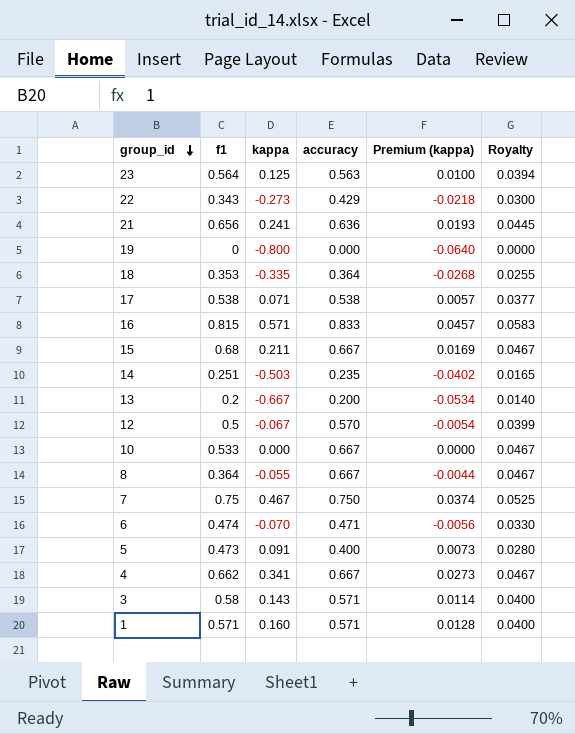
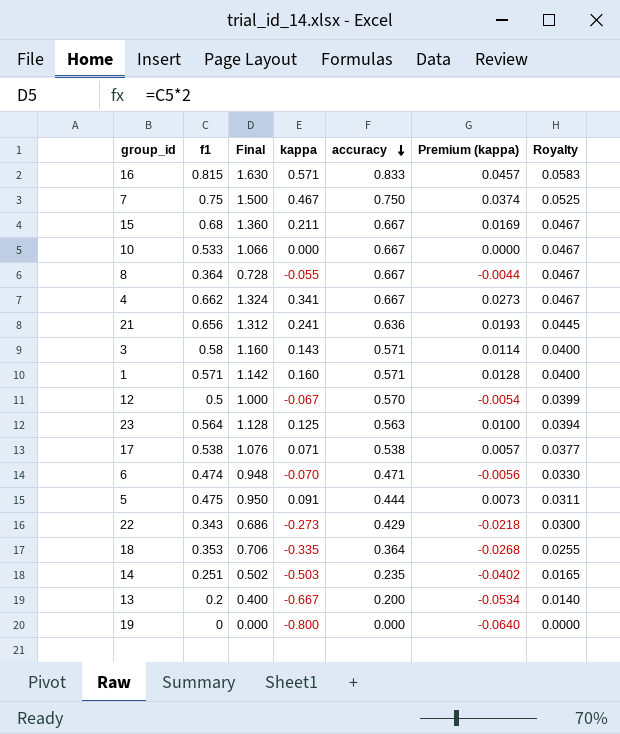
row order: group_id descending -> accuracy descending
column Final | formula: none -> [f1] * 2
5 | f1: 0.473 -> 0.475
5 | accuracy: 0.400 -> 0.444
5 | Royalty: 0.0280 -> 0.0311

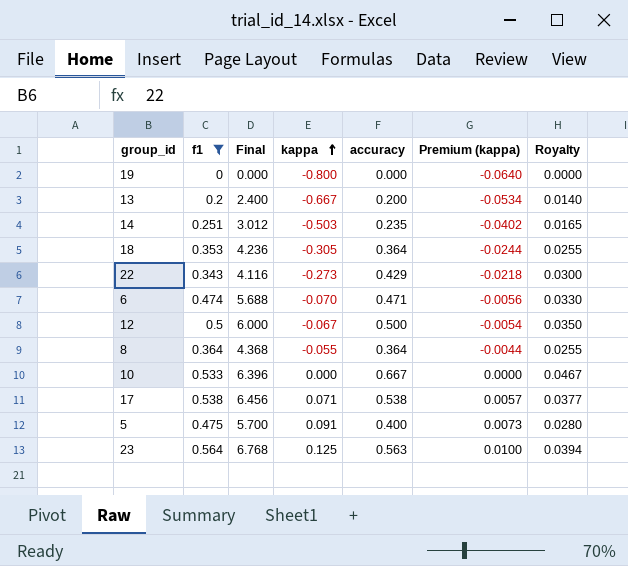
filter: none -> f1 <= 0.564
row order: accuracy descending -> kappa ascending
column Final | formula: [f1] * 2 -> [f1] * 12
18 | kappa: -0.335 -> -0.305
18 | Premium (kappa): -0.0268 -> -0.0244
12 | accuracy: 0.570 -> 0.500
12 | Royalty: 0.0399 -> 0.0350
8 | accuracy: 0.667 -> 0.364
8 | Royalty: 0.0467 -> 0.0255
5 | accuracy: 0.444 -> 0.400
5 | Royalty: 0.0311 -> 0.0280

